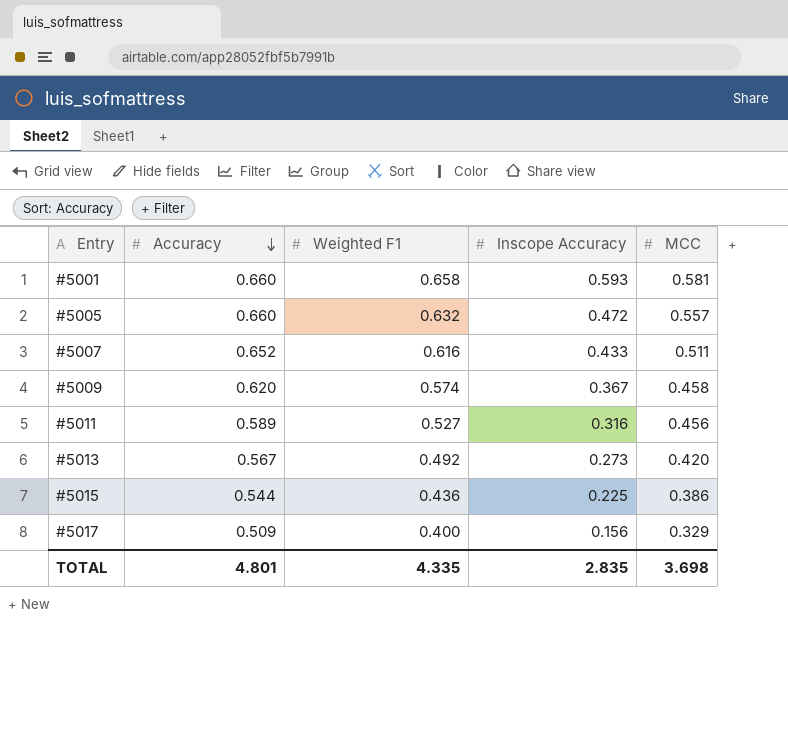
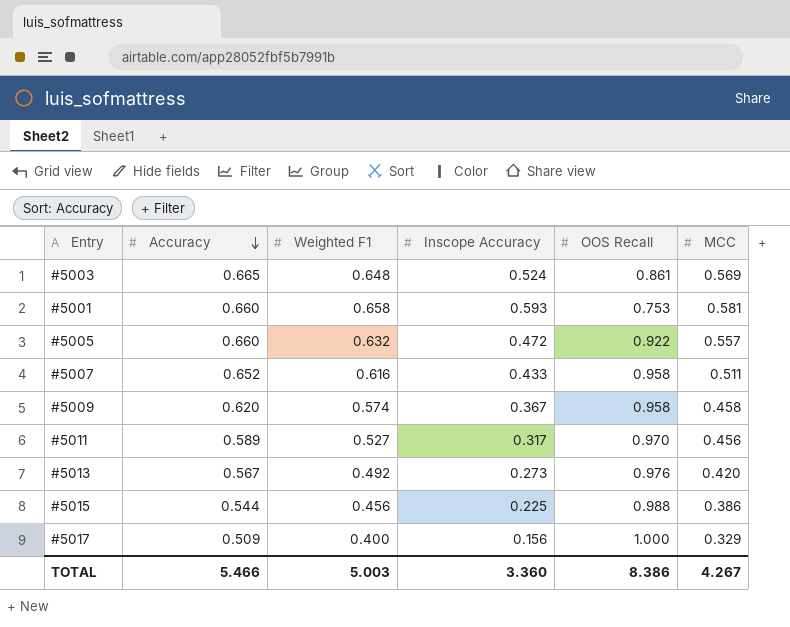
column OOS Recall | position: none -> 5
row #5003: none -> 0.665 | 0.648 | 0.524 | 0.861 | 0.569
#5011 | Inscope Accuracy: 0.316 -> 0.317
#5015 | Weighted F1: 0.436 -> 0.456
TOTAL | Accuracy: 4.801 -> 5.466
TOTAL | Weighted F1: 4.335 -> 5.003
TOTAL | Inscope Accuracy: 2.835 -> 3.360
TOTAL | MCC: 3.698 -> 4.267

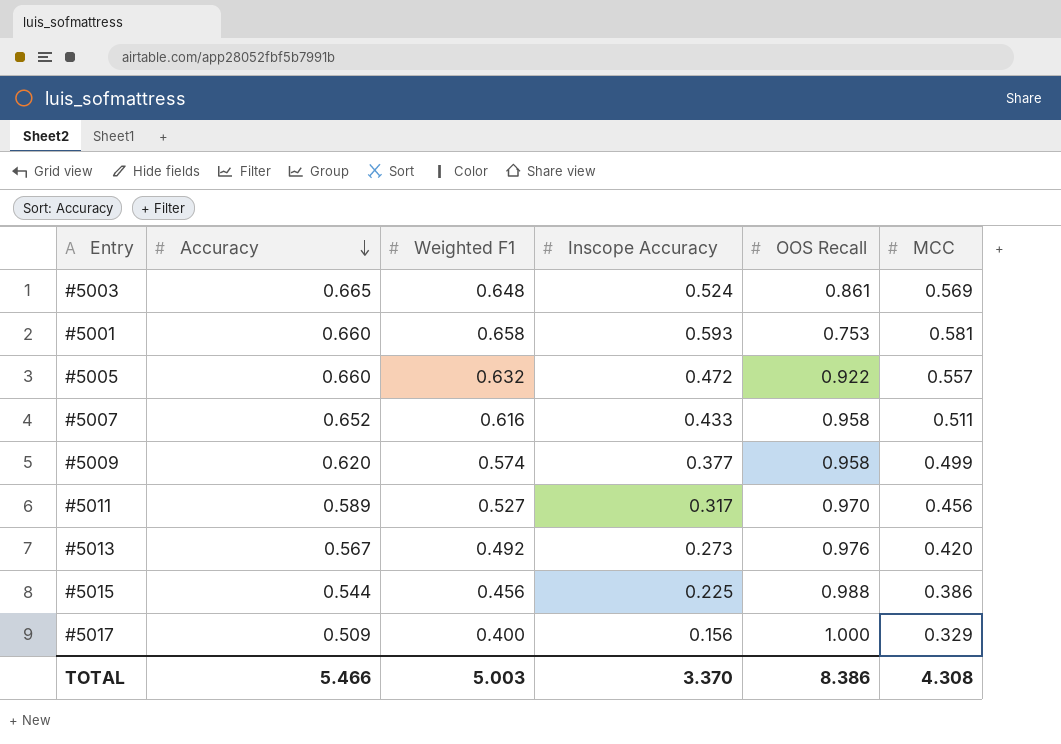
#5009 | Inscope Accuracy: 0.367 -> 0.377
#5009 | MCC: 0.458 -> 0.499
TOTAL | Inscope Accuracy: 3.360 -> 3.370
TOTAL | MCC: 4.267 -> 4.308

